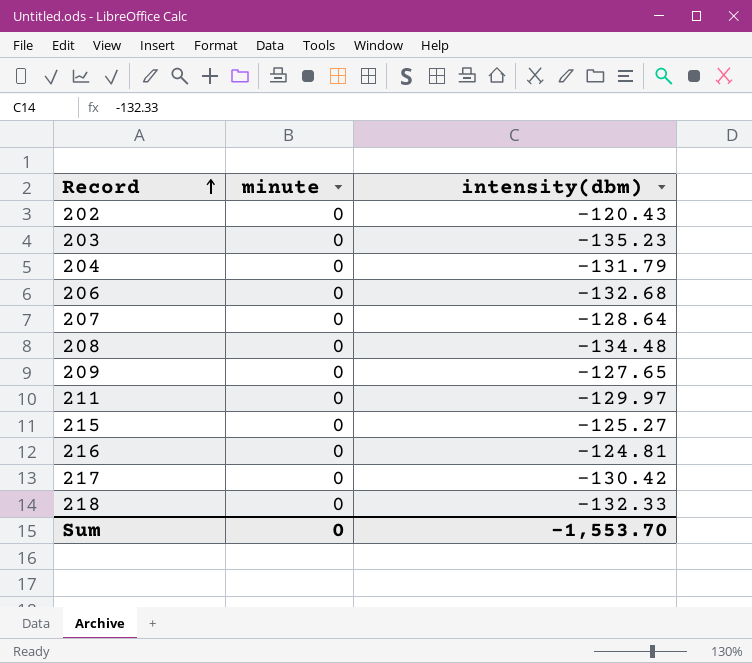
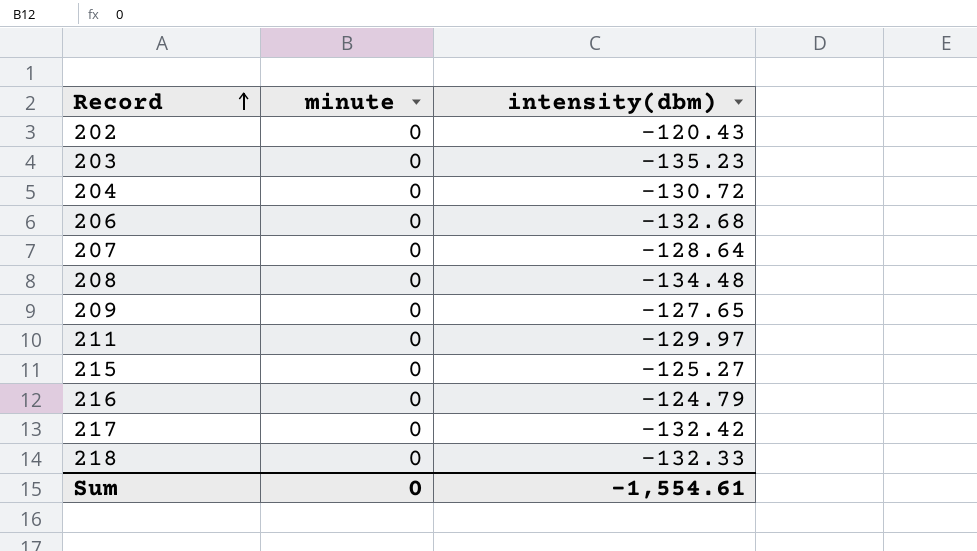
204 | intensity(dbm): -131.79 -> -130.72
216 | intensity(dbm): -124.81 -> -124.79
217 | intensity(dbm): -130.42 -> -132.42
Sum | intensity(dbm): -1,553.70 -> -1,554.61

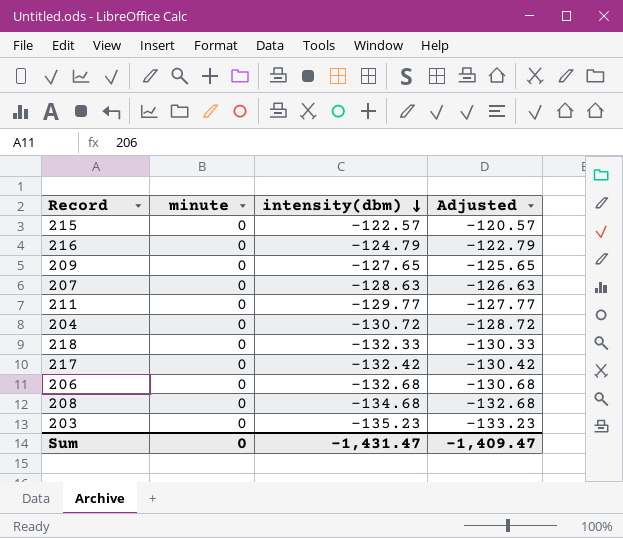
row order: Record ascending -> intensity(dbm) descending
column Adjusted | formula: none -> [intensity(dbm)] + 2
row 202: 0 | -120.43 -> none
215 | intensity(dbm): -125.27 -> -122.57
207 | intensity(dbm): -128.64 -> -128.63
211 | intensity(dbm): -129.97 -> -129.77
208 | intensity(dbm): -134.48 -> -134.68
Sum | intensity(dbm): -1,554.61 -> -1,431.47

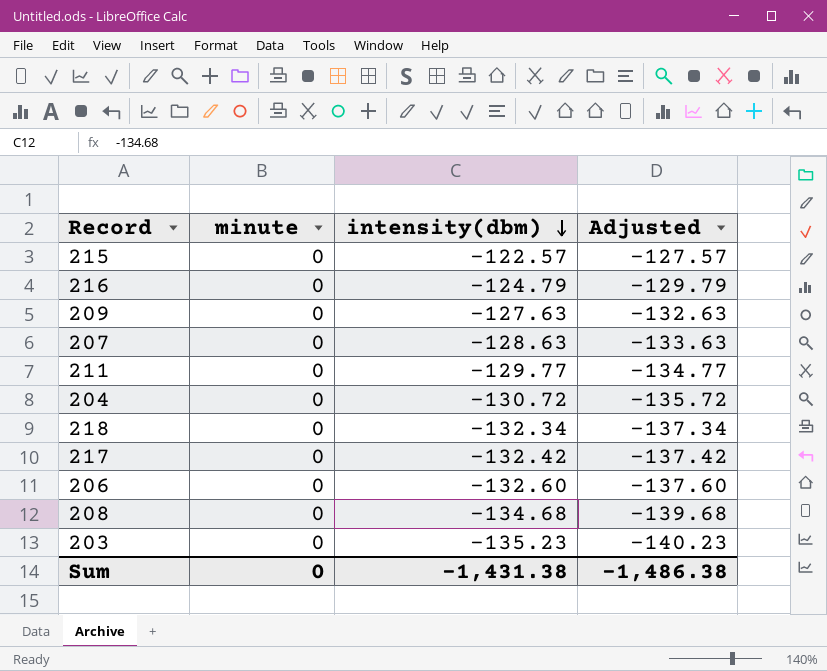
column Adjusted | formula: [intensity(dbm)] + 2 -> [intensity(dbm)] - 5
209 | intensity(dbm): -127.65 -> -127.63
218 | intensity(dbm): -132.33 -> -132.34
206 | intensity(dbm): -132.68 -> -132.60
Sum | intensity(dbm): -1,431.47 -> -1,431.38
Sum | Adjusted: -1,409.47 -> -1,486.38

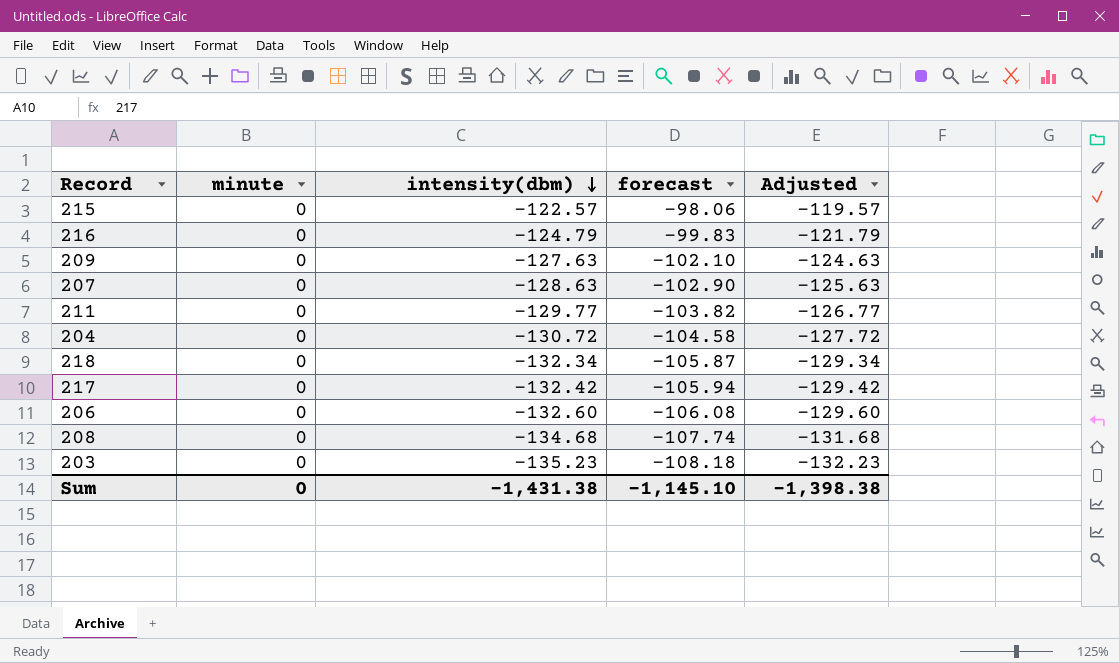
column forecast | formula: none -> [intensity(dbm)] * 0.8
column Adjusted | formula: [intensity(dbm)] - 5 -> [intensity(dbm)] + 3
Sum | Adjusted: -1,486.38 -> -1,398.38

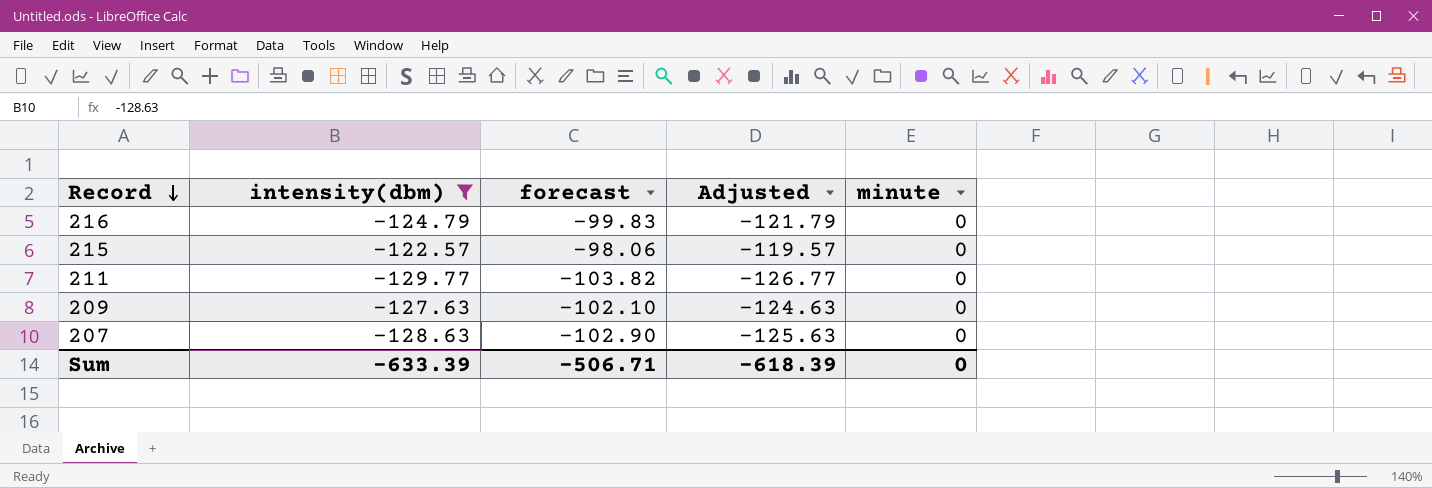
filter: none -> intensity(dbm) >= -129.77
row order: intensity(dbm) descending -> Record descending
column minute | position: 2 -> 5
Sum | intensity(dbm): -1,431.38 -> -633.39
Sum | forecast: -1,145.10 -> -506.71
Sum | Adjusted: -1,398.38 -> -618.39

